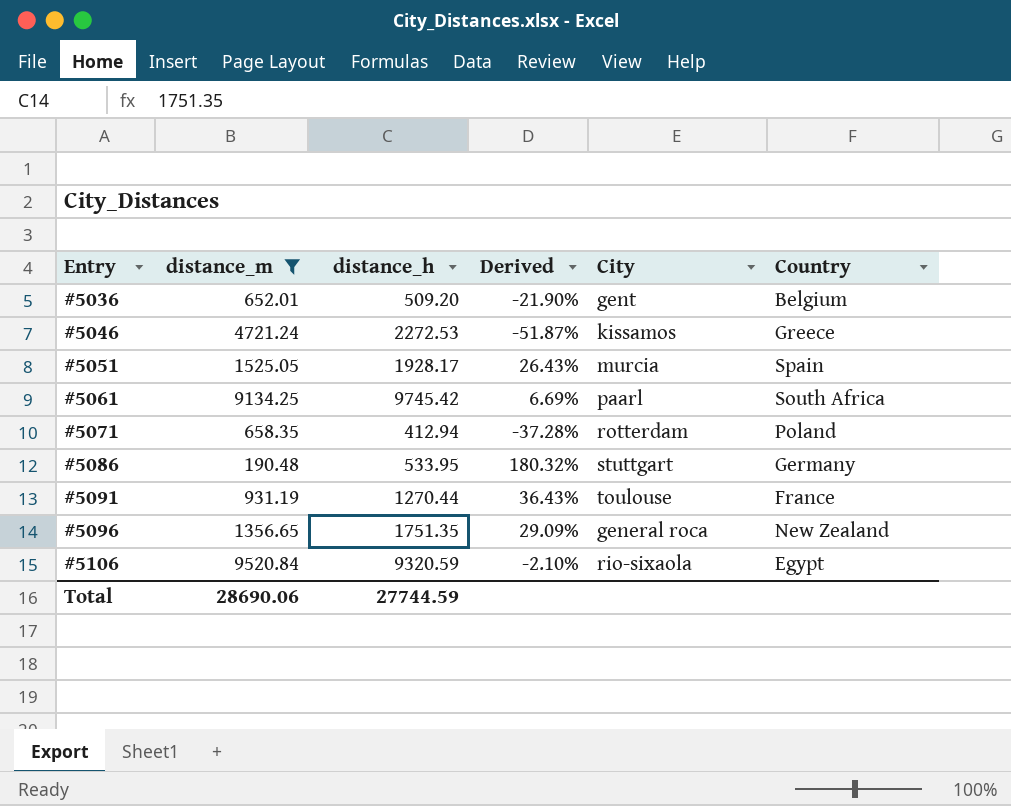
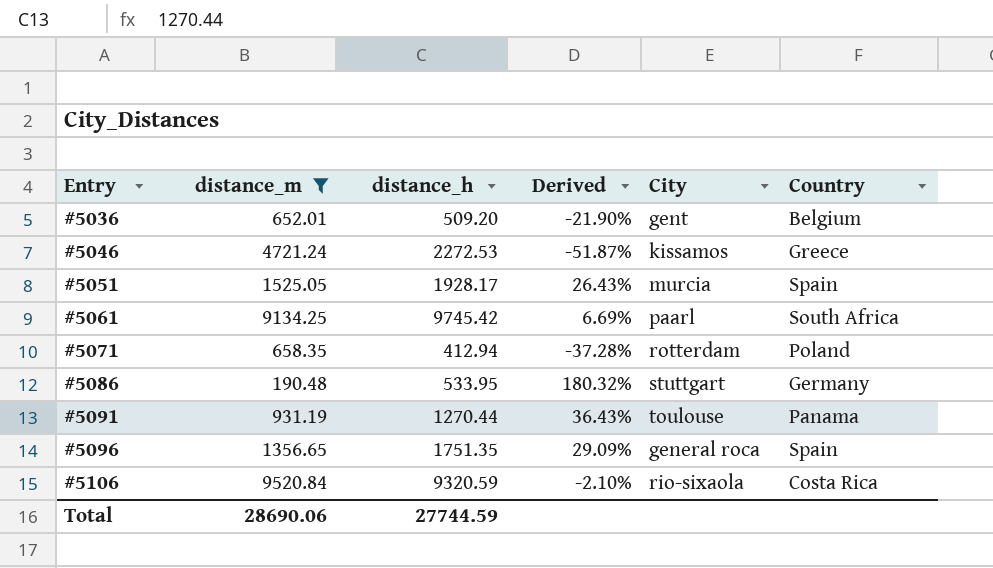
#5091 | Country: France -> Panama
#5096 | Country: New Zealand -> Spain
#5106 | Country: Egypt -> Costa Rica

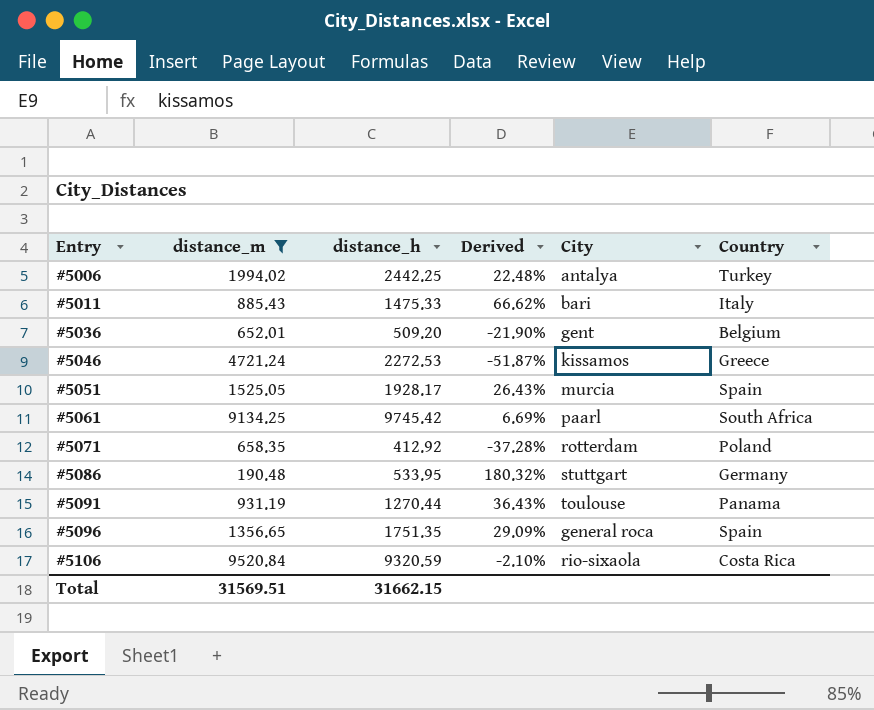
row #5006: none -> 1994.02 | 2442.25 | 22.48% | antalya | Turkey
row #5011: none -> 885.43 | 1475.33 | 66.62% | bari | Italy
#5071 | distance_h: 412.94 -> 412.92
Total | distance_m: 28690.06 -> 31569.51
Total | distance_h: 27744.59 -> 31662.15

